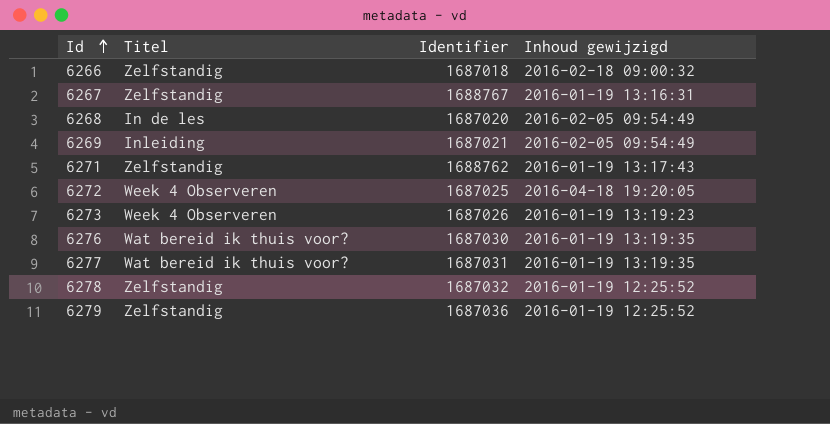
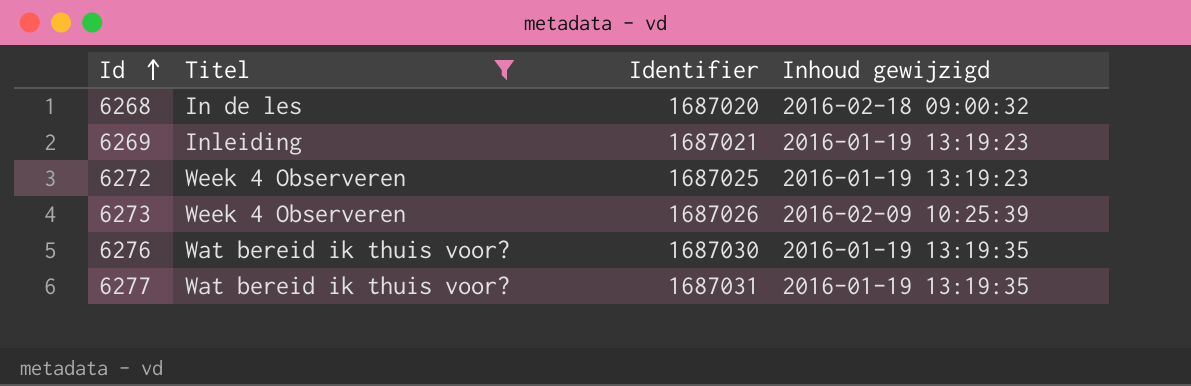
filter: none -> Titel != Zelfstandig
6268 | Inhoud gewijzigd: 2016-02-05 09:54:49 -> 2016-02-18 09:00:32
6269 | Inhoud gewijzigd: 2016-02-05 09:54:49 -> 2016-01-19 13:19:23
6272 | Inhoud gewijzigd: 2016-04-18 19:20:05 -> 2016-01-19 13:19:23
6273 | Inhoud gewijzigd: 2016-01-19 13:19:23 -> 2016-02-09 10:25:39

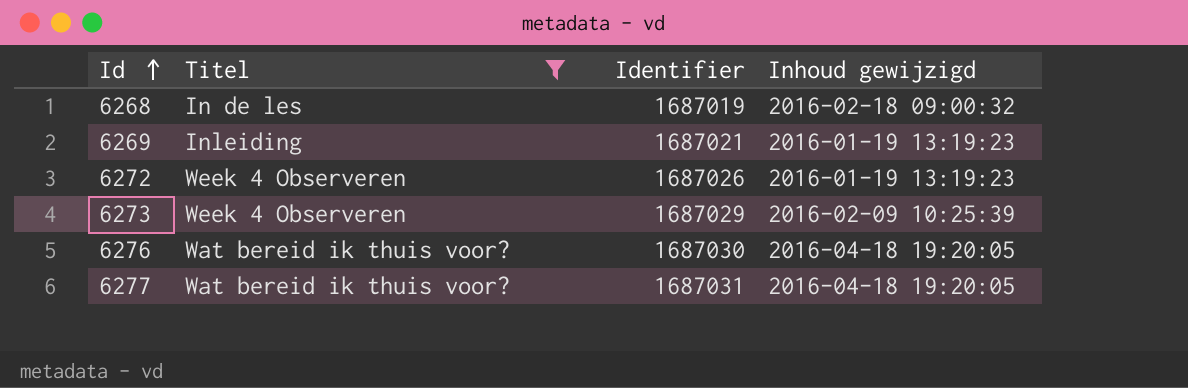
6268 | Identifier: 1687020 -> 1687019
6272 | Identifier: 1687025 -> 1687026
6273 | Identifier: 1687026 -> 1687029
6276 | Inhoud gewijzigd: 2016-01-19 13:19:35 -> 2016-04-18 19:20:05
6277 | Inhoud gewijzigd: 2016-01-19 13:19:35 -> 2016-04-18 19:20:05

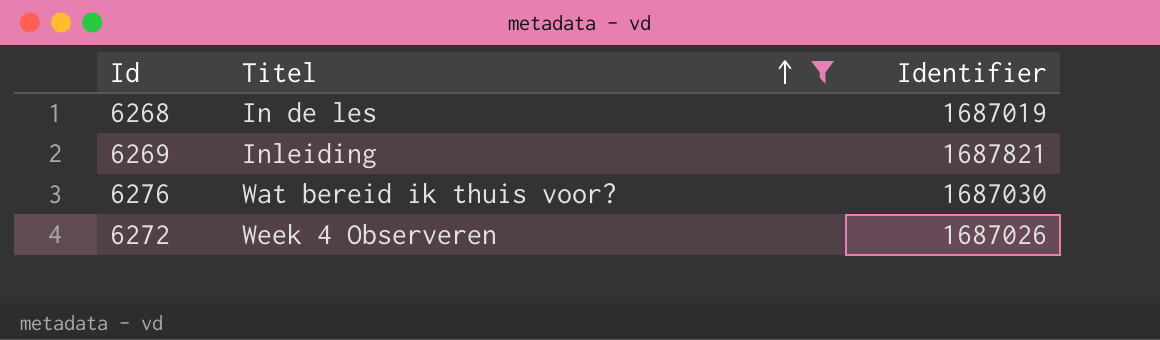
row order: Id ascending -> Titel ascending
column Inhoud gewijzigd | position: 4 -> none
row 6273: Week 4 Observeren | 1687029 | 2016-02-09 10:25:39 -> none
row 6277: Wat bereid ik thuis voor? | 1687031 | 2016-04-18 19:20:05 -> none
6269 | Identifier: 1687021 -> 1687821

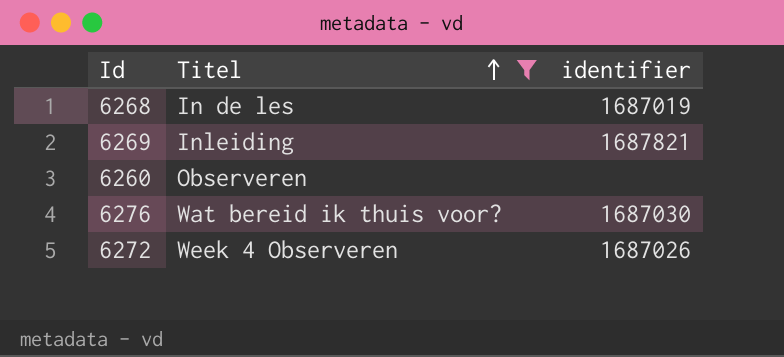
column name: Identifier -> identifier
row 6260: none -> Observeren | none

